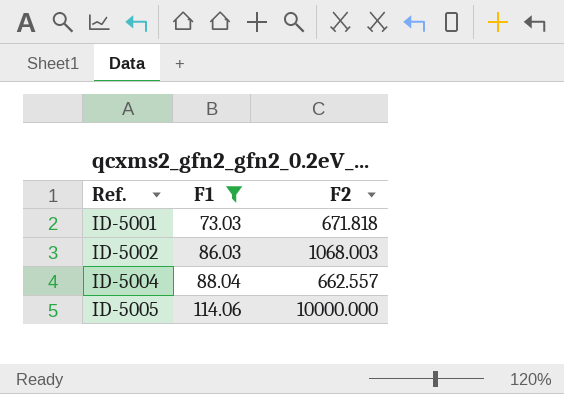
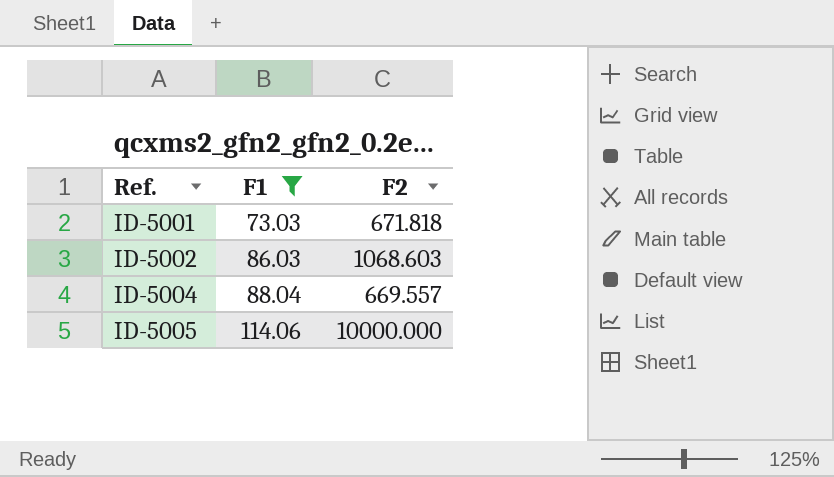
ID-5002 | F2: 1068.003 -> 1068.603
ID-5004 | F2: 662.557 -> 669.557

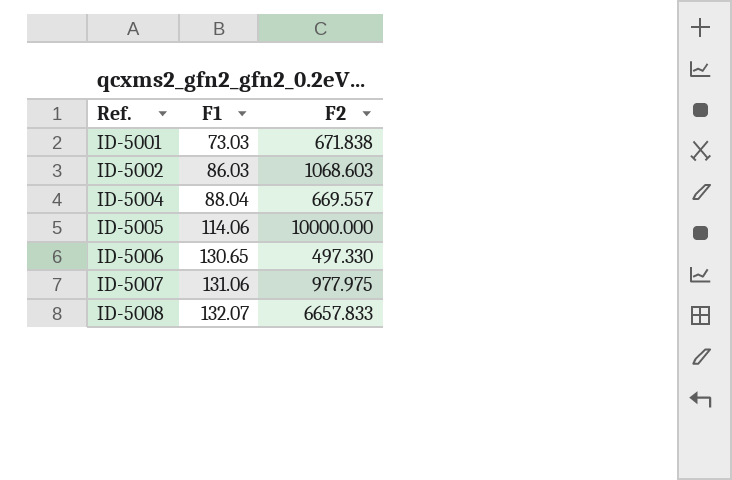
filter: F1 <= 114.06 -> none
ID-5001 | F2: 671.818 -> 671.838

